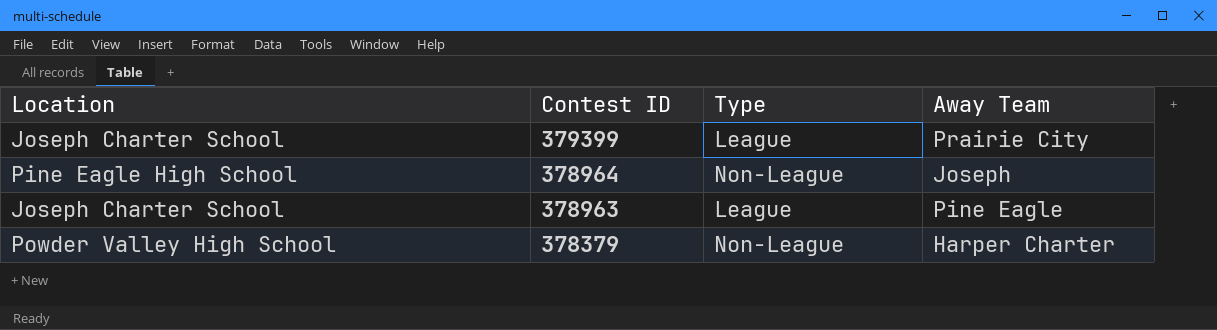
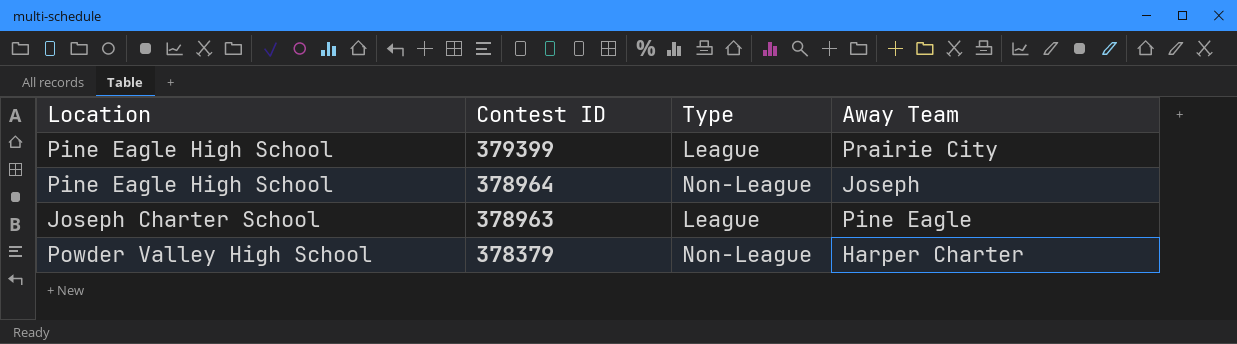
379399 | Location: Joseph Charter School -> Pine Eagle High School

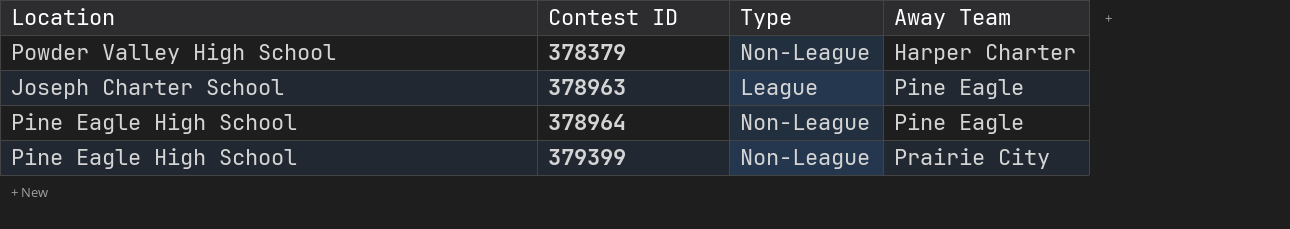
row order: Contest ID descending -> Contest ID ascending
378964 | Away Team: Joseph -> Pine Eagle
379399 | Type: League -> Non-League

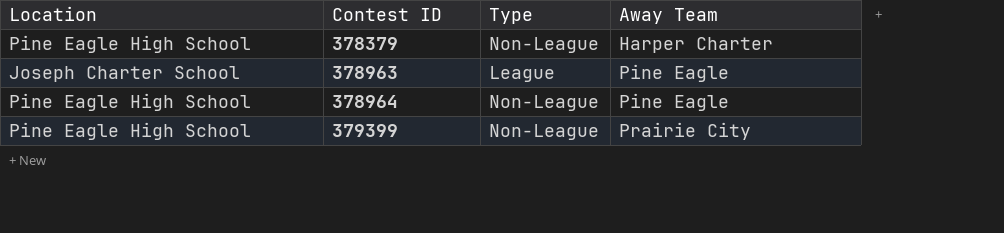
378379 | Location: Powder Valley High School -> Pine Eagle High School

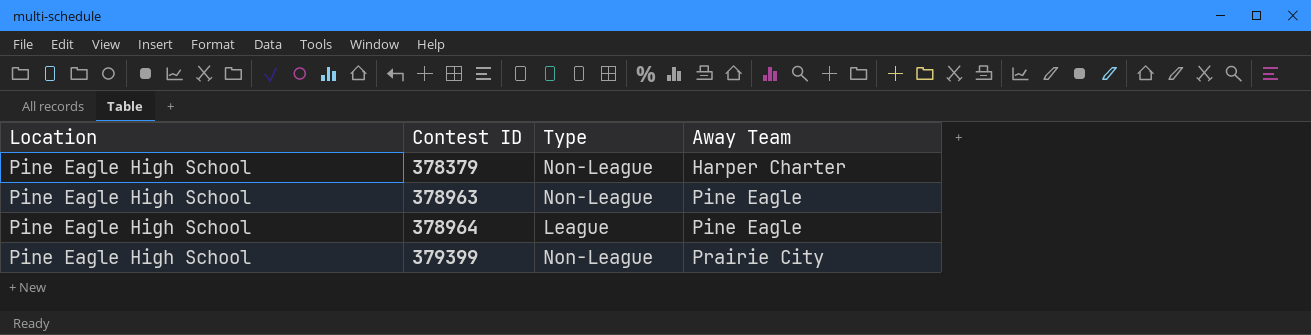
378963 | Location: Joseph Charter School -> Pine Eagle High School
378963 | Type: League -> Non-League
378964 | Type: Non-League -> League

